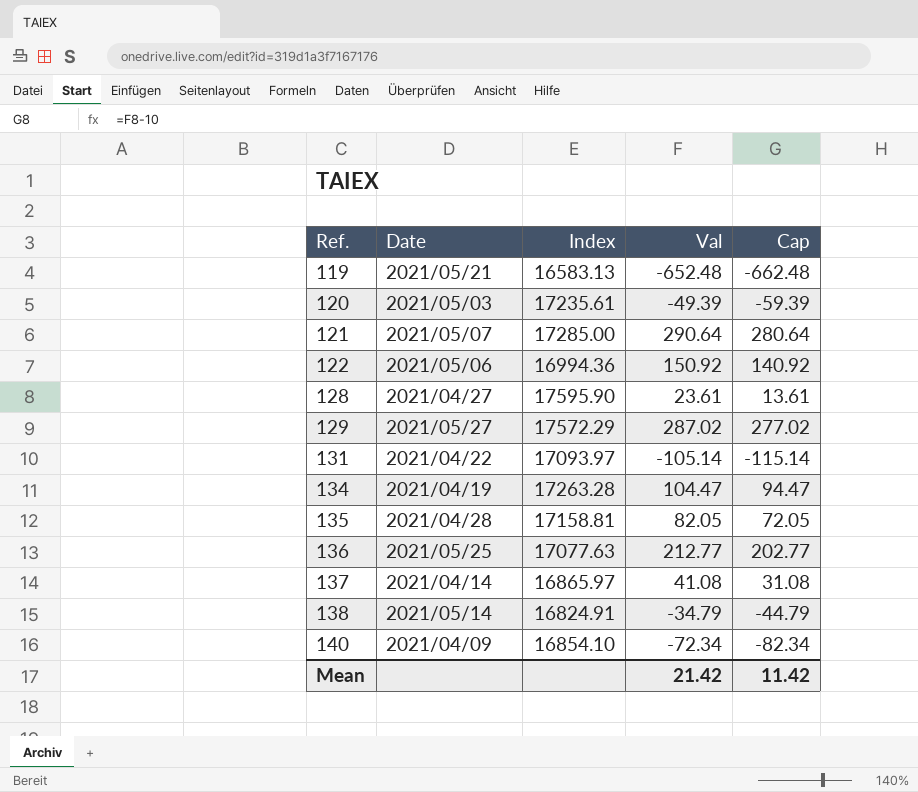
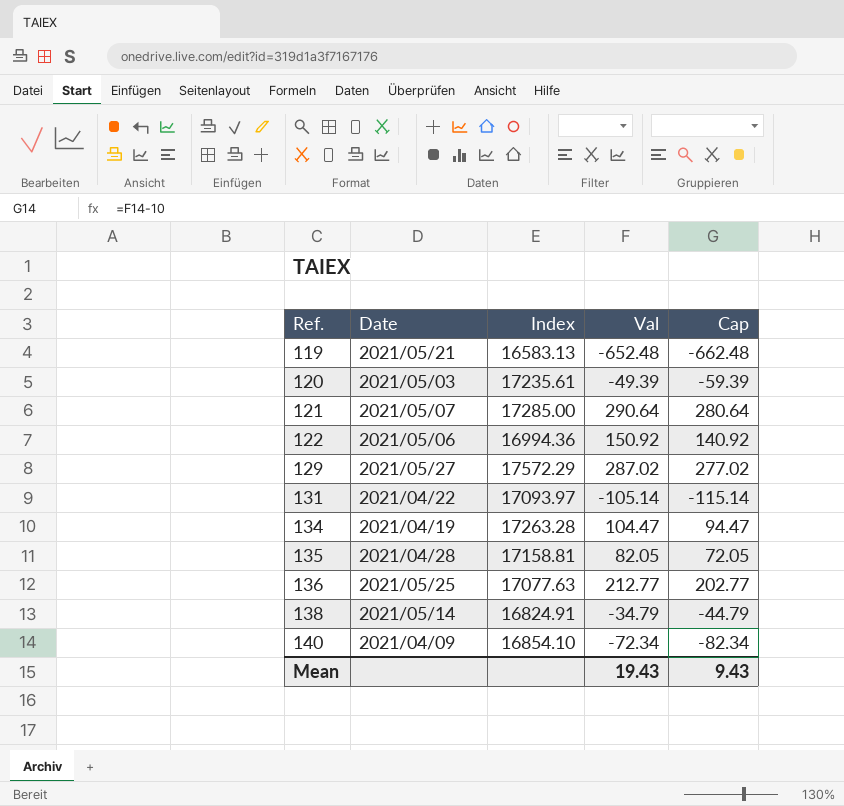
row 128: 2021/04/27 | 17595.90 | 23.61 | 13.61 -> none
row 137: 2021/04/14 | 16865.97 | 41.08 | 31.08 -> none
Mean | Val: 21.42 -> 19.43
Mean | Cap: 11.42 -> 9.43

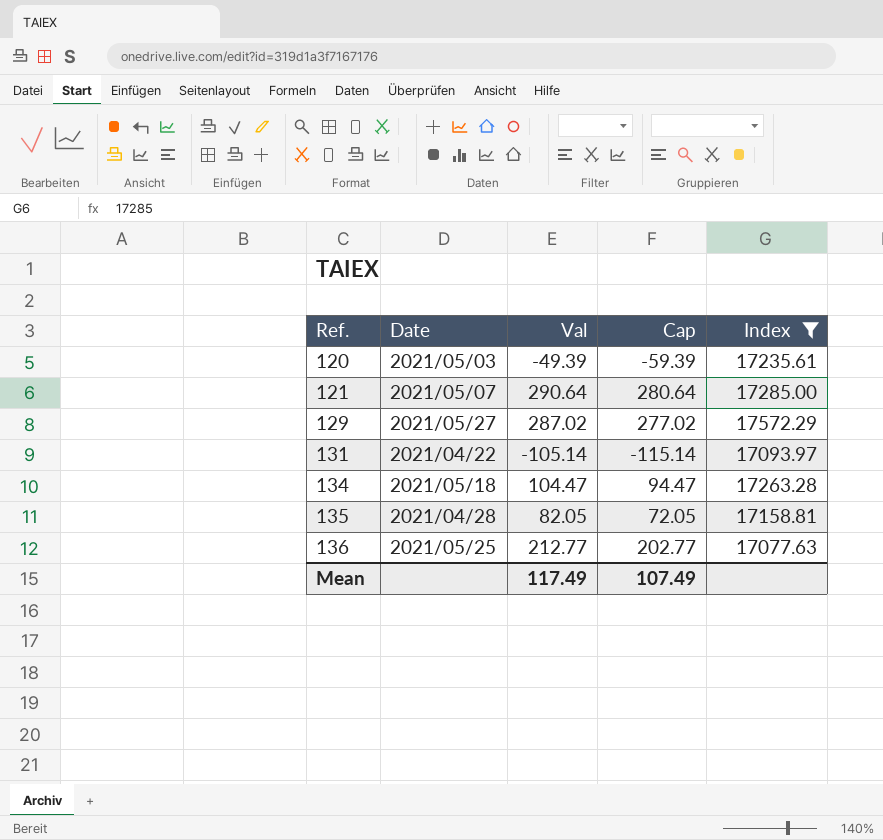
filter: none -> Index >= 17077.63
column Index | position: 3 -> 5
134 | Date: 2021/04/19 -> 2021/05/18
Mean | Val: 19.43 -> 117.49
Mean | Cap: 9.43 -> 107.49

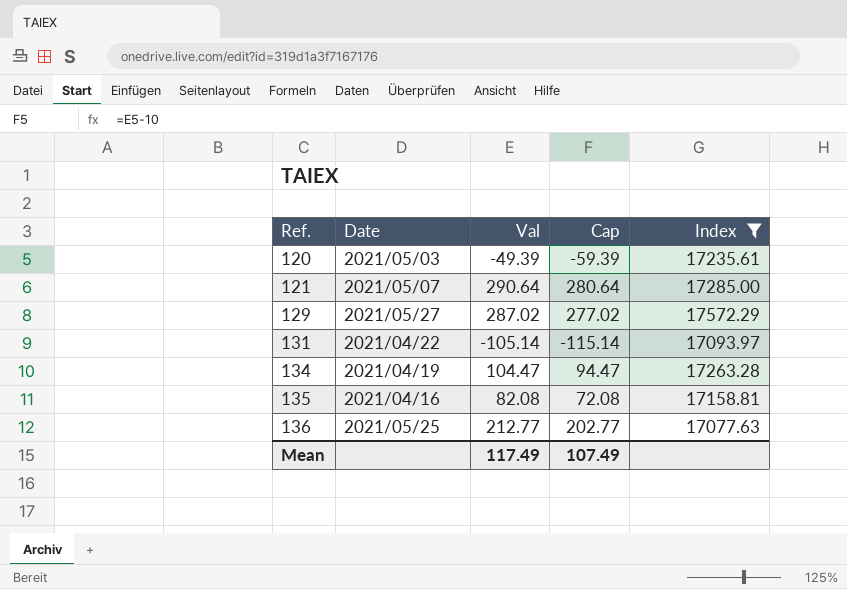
134 | Date: 2021/05/18 -> 2021/04/19
135 | Date: 2021/04/28 -> 2021/04/16
135 | Val: 82.05 -> 82.08
135 | Cap: 72.05 -> 72.08

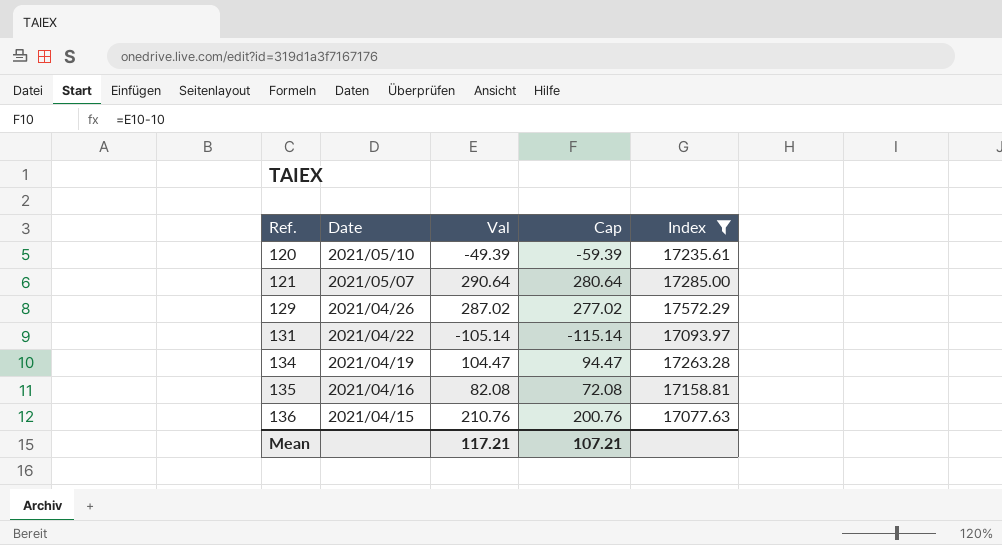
120 | Date: 2021/05/03 -> 2021/05/10
129 | Date: 2021/05/27 -> 2021/04/26
136 | Date: 2021/05/25 -> 2021/04/15
136 | Val: 212.77 -> 210.76
136 | Cap: 202.77 -> 200.76
Mean | Val: 117.49 -> 117.21
Mean | Cap: 107.49 -> 107.21

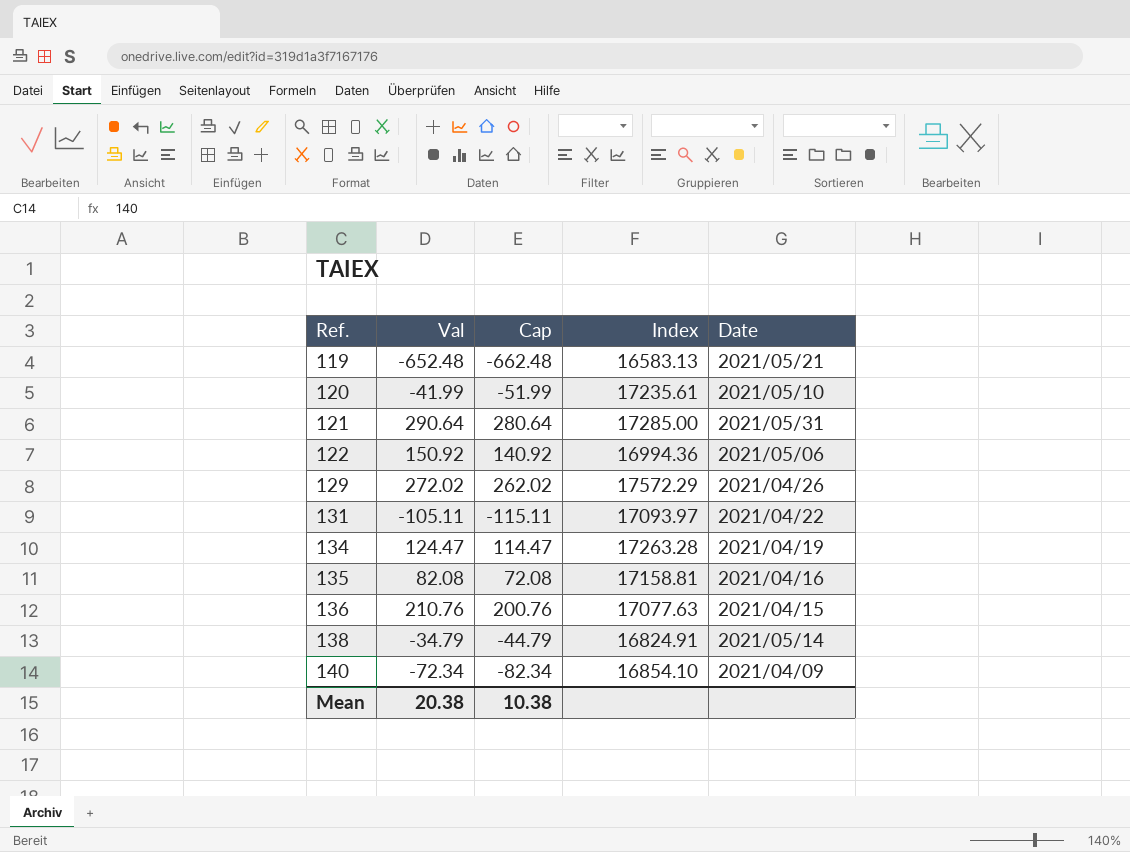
filter: Index >= 17077.63 -> none
column Date | position: 2 -> 5
120 | Val: -49.39 -> -41.99
120 | Cap: -59.39 -> -51.99
121 | Date: 2021/05/07 -> 2021/05/31
129 | Val: 287.02 -> 272.02
129 | Cap: 277.02 -> 262.02
131 | Val: -105.14 -> -105.11
131 | Cap: -115.14 -> -115.11
134 | Val: 104.47 -> 124.47
134 | Cap: 94.47 -> 114.47
Mean | Val: 117.21 -> 20.38
Mean | Cap: 107.21 -> 10.38

